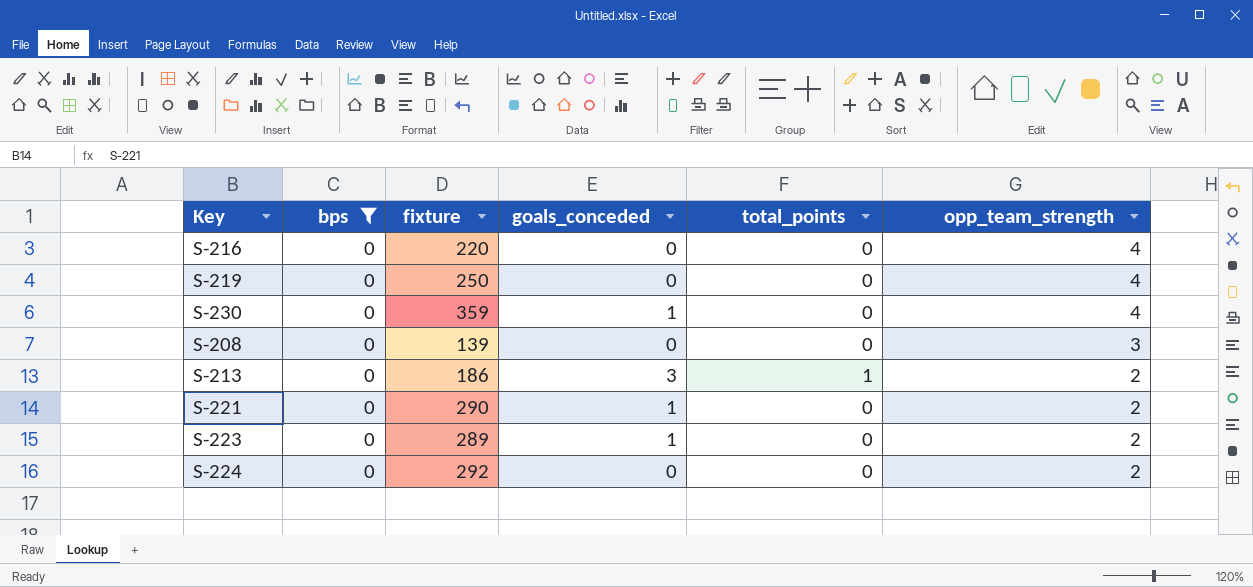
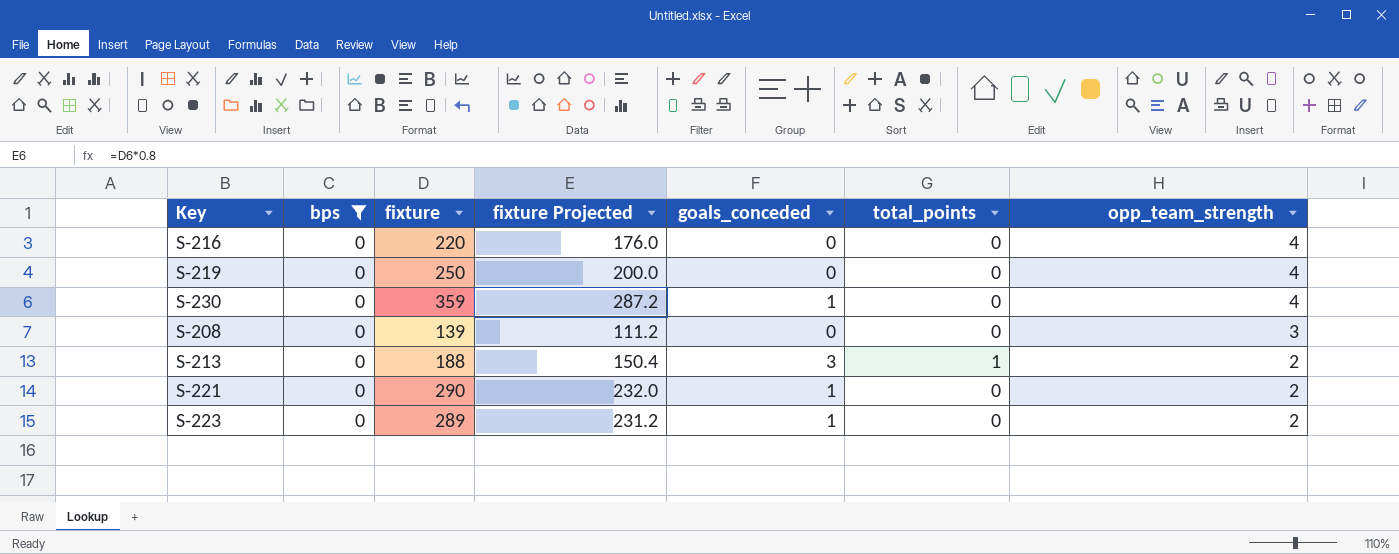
column fixture Projected | formula: none -> [fixture] * 0.8
row S-224: 0 | 292 | 0 | 0 | 2 -> none
S-213 | fixture: 186 -> 188

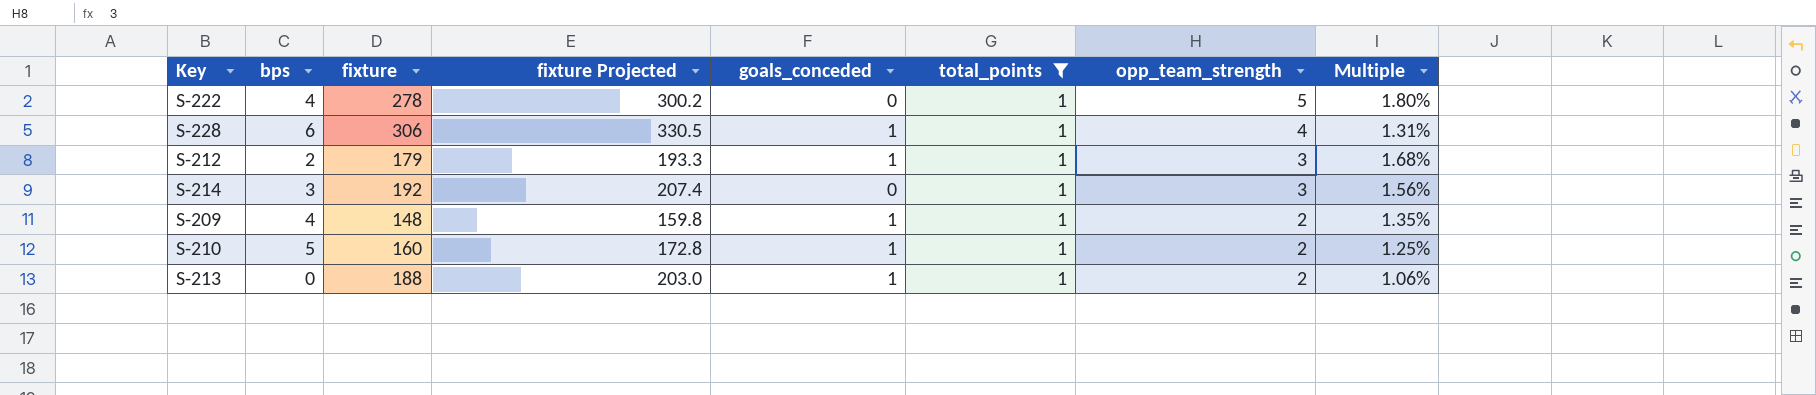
filter: bps = 0 -> total_points = 1
column fixture Projected | formula: [fixture] * 0.8 -> [fixture] * 1.08
column Multiple | formula: none -> [opp_team_strength] / [fixture]
S-213 | goals_conceded: 3 -> 1

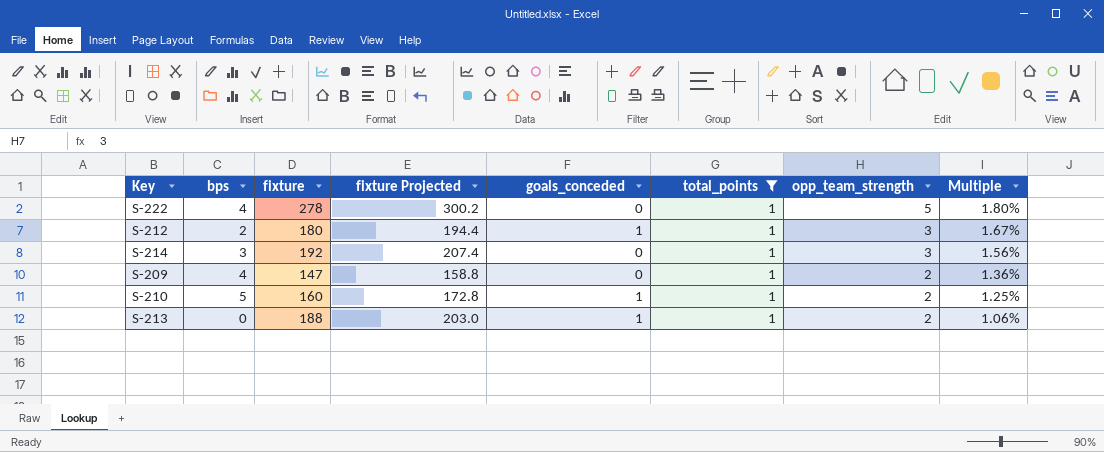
row S-228: 6 | 306 | 330.5 | 1 | 1 | 4 | 1.31% -> none
S-212 | fixture: 179 -> 180
S-212 | fixture Projected: 193.3 -> 194.4
S-212 | Multiple: 1.68% -> 1.67%
S-209 | fixture: 148 -> 147
S-209 | fixture Projected: 159.8 -> 158.8
S-209 | goals_conceded: 1 -> 0
S-209 | Multiple: 1.35% -> 1.36%

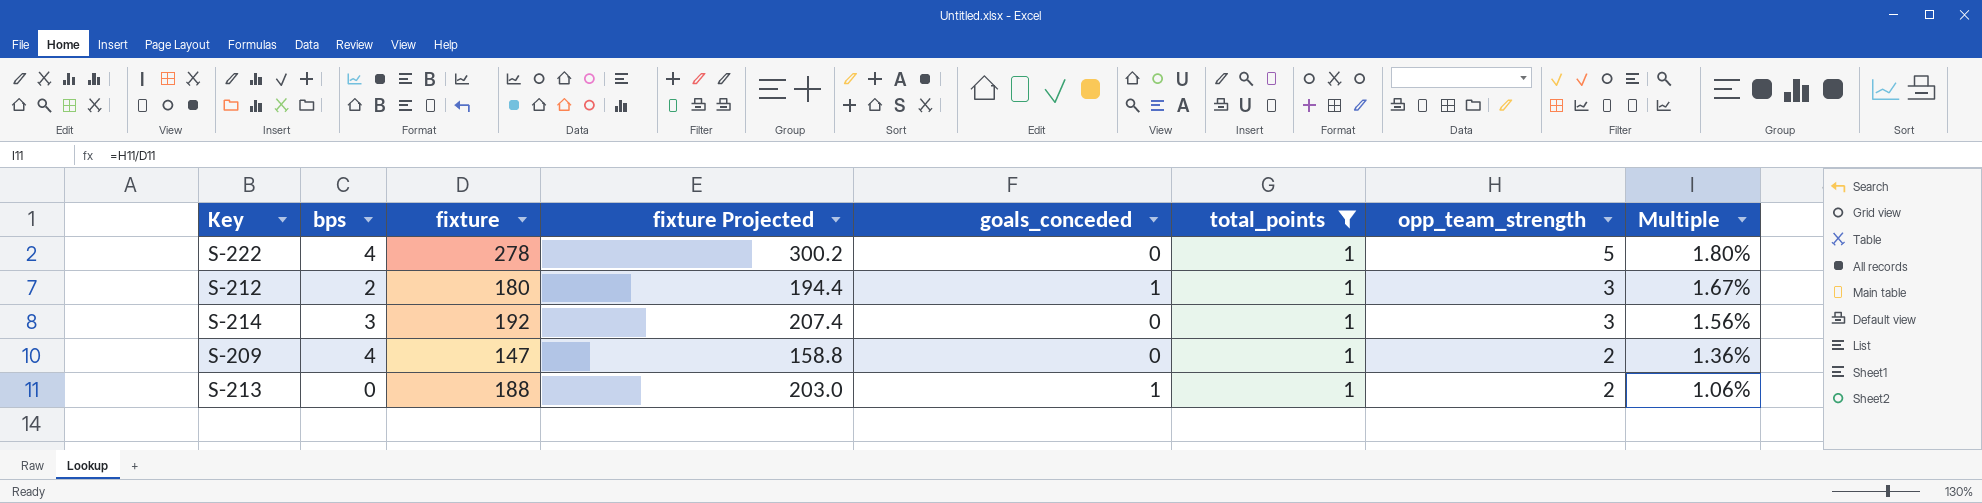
row S-210: 5 | 160 | 172.8 | 1 | 1 | 2 | 1.25% -> none

